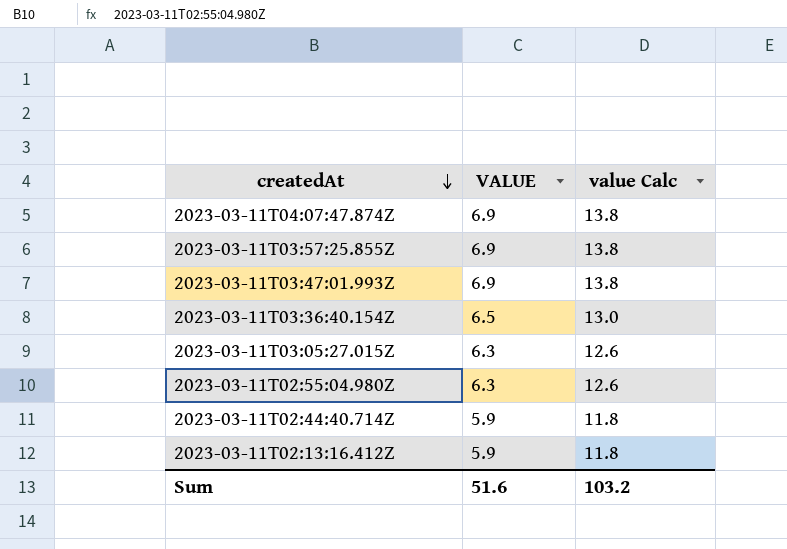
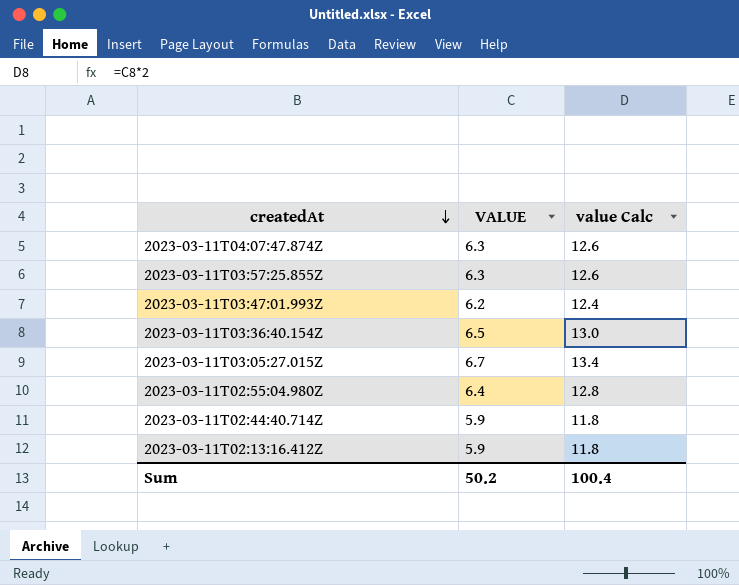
2023-03-11T04:07:47.874Z | VALUE: 6.9 -> 6.3
2023-03-11T04:07:47.874Z | value Calc: 13.8 -> 12.6
2023-03-11T03:57:25.855Z | VALUE: 6.9 -> 6.3
2023-03-11T03:57:25.855Z | value Calc: 13.8 -> 12.6
2023-03-11T03:47:01.993Z | VALUE: 6.9 -> 6.2
2023-03-11T03:47:01.993Z | value Calc: 13.8 -> 12.4
2023-03-11T03:05:27.015Z | VALUE: 6.3 -> 6.7
2023-03-11T03:05:27.015Z | value Calc: 12.6 -> 13.4
2023-03-11T02:55:04.980Z | VALUE: 6.3 -> 6.4
2023-03-11T02:55:04.980Z | value Calc: 12.6 -> 12.8
Sum | VALUE: 51.6 -> 50.2
Sum | value Calc: 103.2 -> 100.4

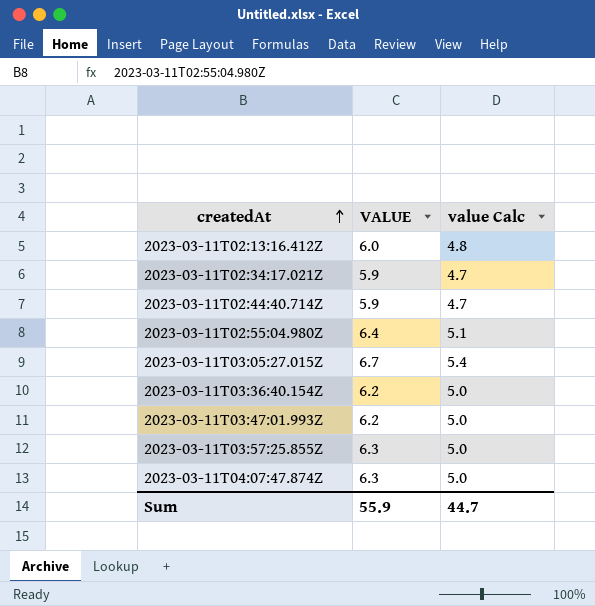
row order: createdAt descending -> createdAt ascending
column value Calc | formula: [VALUE] * 2 -> [VALUE] * 0.8
2023-03-11T02:13:16.412Z | VALUE: 5.9 -> 6.0
row 2023-03-11T02:34:17.021Z: none -> 5.9 | 4.7
2023-03-11T03:36:40.154Z | VALUE: 6.5 -> 6.2
Sum | VALUE: 50.2 -> 55.9
Sum | value Calc: 100.4 -> 44.7

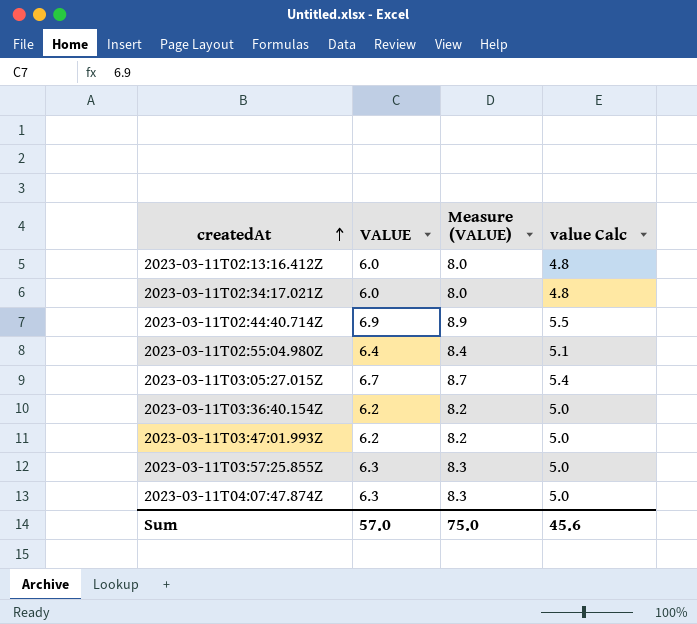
column Measure (VALUE) | formula: none -> [VALUE] + 2
2023-03-11T02:34:17.021Z | VALUE: 5.9 -> 6.0
2023-03-11T02:34:17.021Z | value Calc: 4.7 -> 4.8
2023-03-11T02:44:40.714Z | VALUE: 5.9 -> 6.9
2023-03-11T02:44:40.714Z | value Calc: 4.7 -> 5.5
Sum | VALUE: 55.9 -> 57.0
Sum | value Calc: 44.7 -> 45.6

